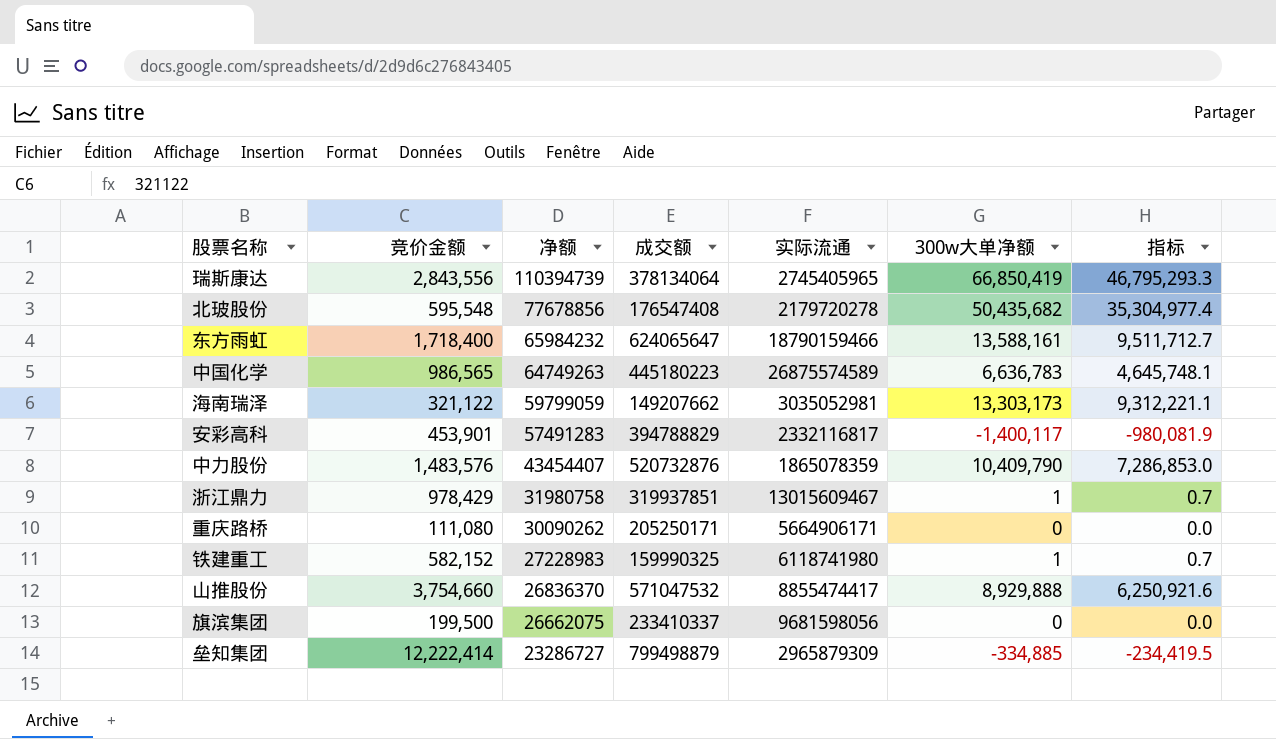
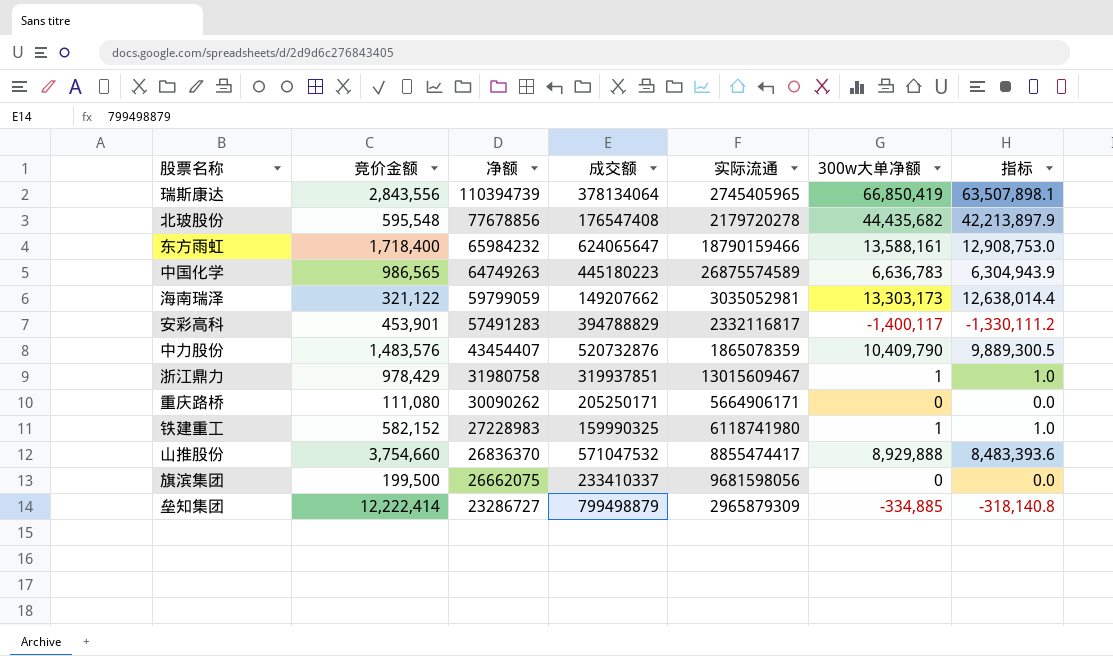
column 指标 | formula: [300w大单净额] * 0.7 -> [300w大单净额] * 0.95
北玻股份 | 300w大单净额: 50,435,682 -> 44,435,682

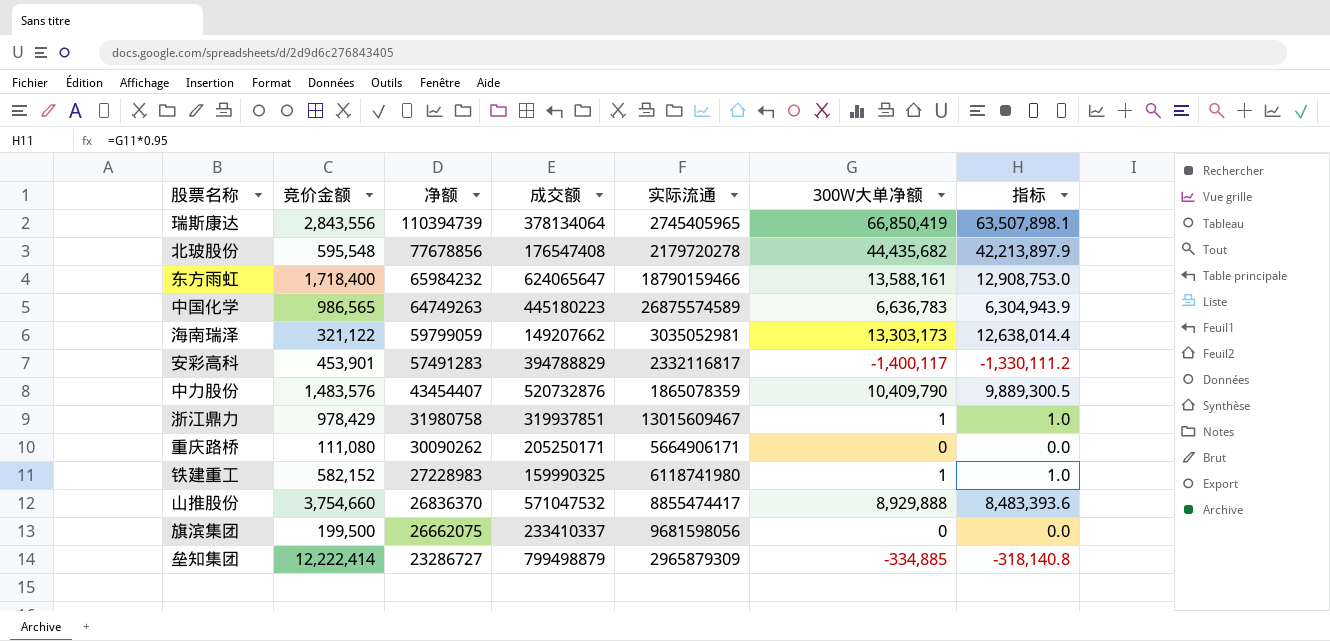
column name: 300w大单净额 -> 300W大单净额

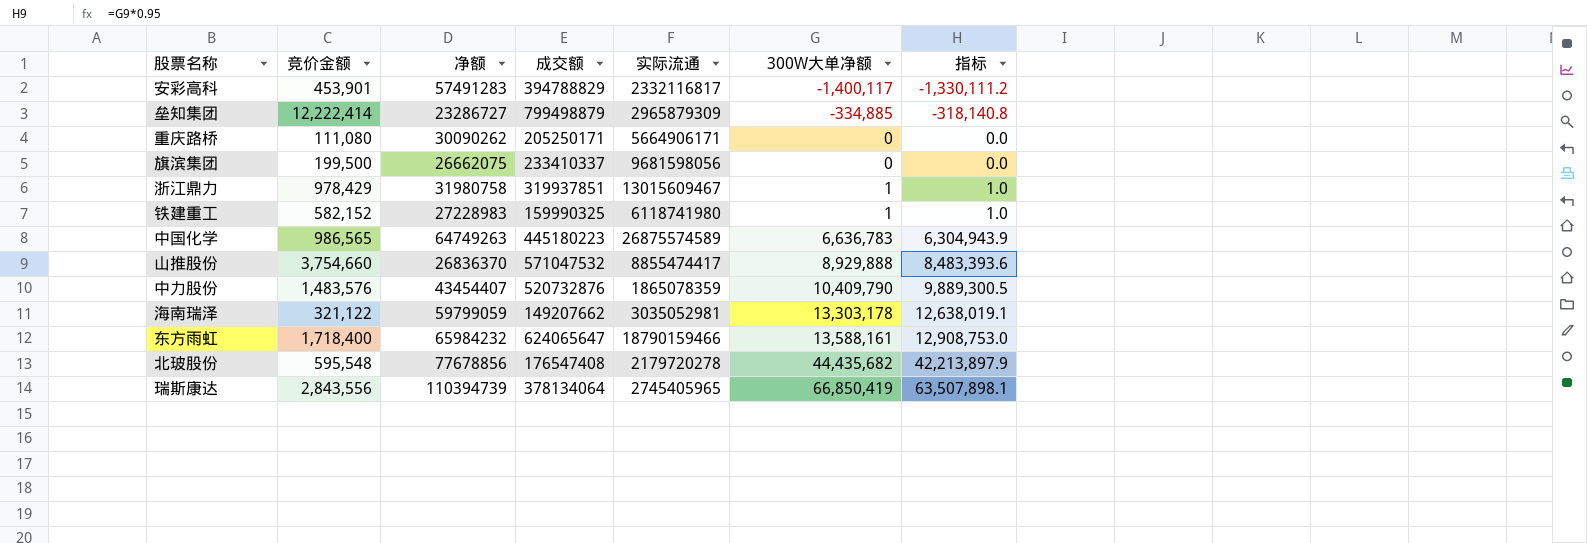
row order: 净额 descending -> 300W大单净额 ascending
海南瑞泽 | 300W大单净额: 13,303,173 -> 13,303,178
海南瑞泽 | 指标: 12,638,014.4 -> 12,638,019.1

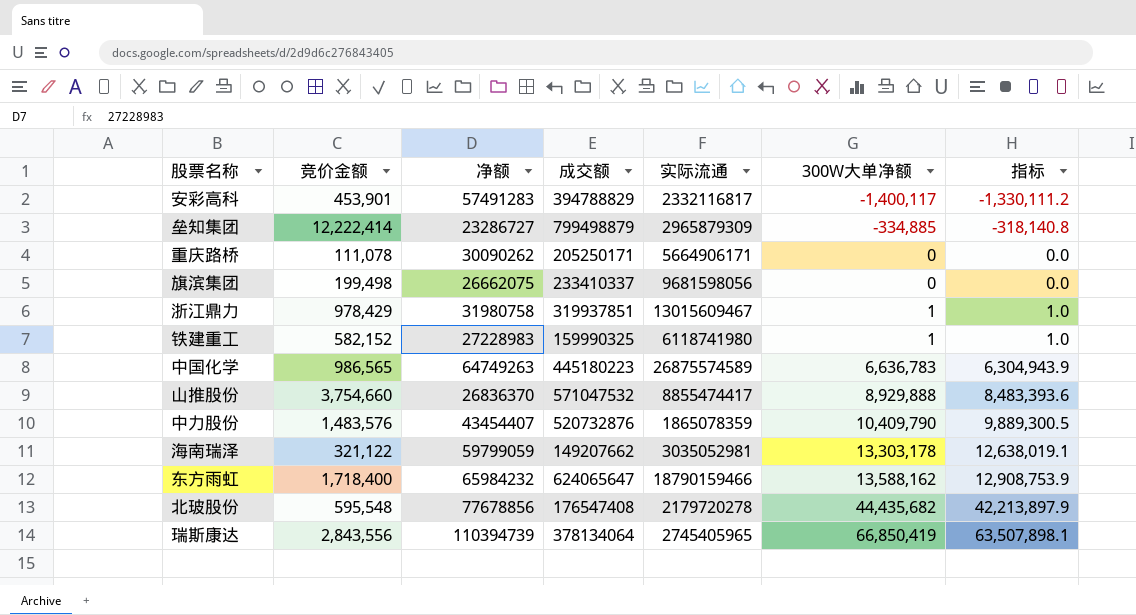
重庆路桥 | 竞价金额: 111,080 -> 111,078
旗滨集团 | 竞价金额: 199,500 -> 199,498
东方雨虹 | 300W大单净额: 13,588,161 -> 13,588,162
东方雨虹 | 指标: 12,908,753.0 -> 12,908,753.9

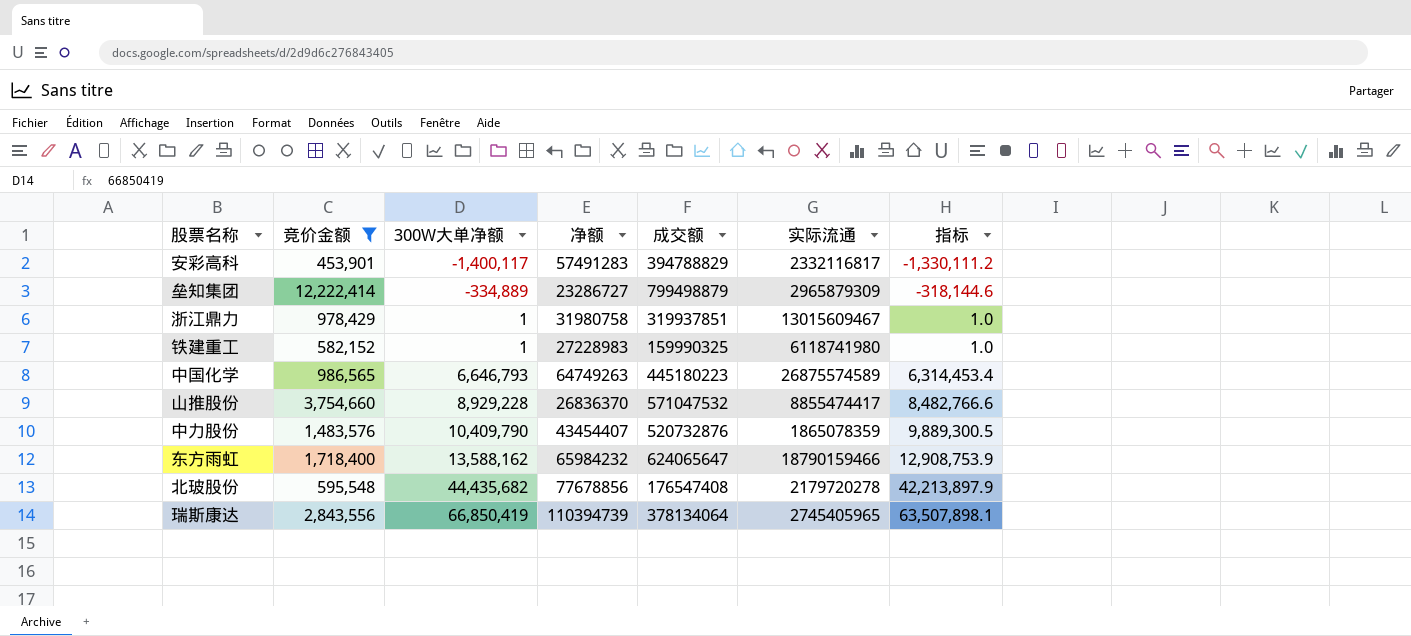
filter: none -> 竞价金额 >= 453,901
column 300W大单净额 | position: 6 -> 3
垒知集团 | 300W大单净额: -334,885 -> -334,889
垒知集团 | 指标: -318,140.8 -> -318,144.6
中国化学 | 300W大单净额: 6,636,783 -> 6,646,793
中国化学 | 指标: 6,304,943.9 -> 6,314,453.4
山推股份 | 300W大单净额: 8,929,888 -> 8,929,228
山推股份 | 指标: 8,483,393.6 -> 8,482,766.6

